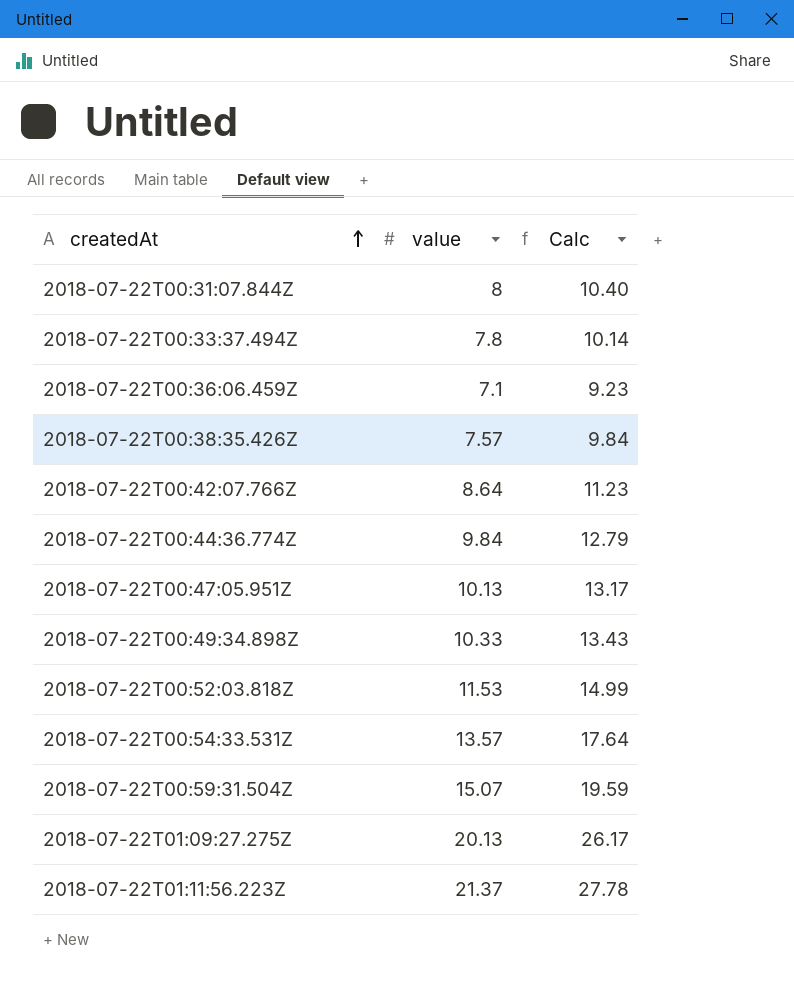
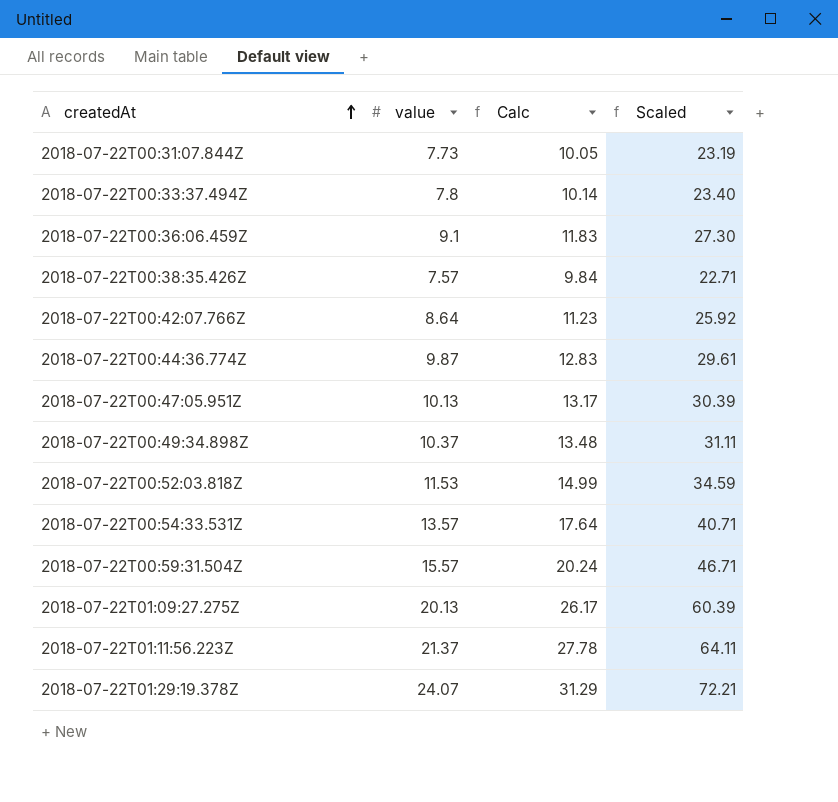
column Scaled | formula: none -> [value] * 3
2018-07-22T00:31:07.844Z | value: 8 -> 7.73
2018-07-22T00:31:07.844Z | Calc: 10.40 -> 10.05
2018-07-22T00:36:06.459Z | value: 7.1 -> 9.1
2018-07-22T00:36:06.459Z | Calc: 9.23 -> 11.83
2018-07-22T00:44:36.774Z | value: 9.84 -> 9.87
2018-07-22T00:44:36.774Z | Calc: 12.79 -> 12.83
2018-07-22T00:49:34.898Z | value: 10.33 -> 10.37
2018-07-22T00:49:34.898Z | Calc: 13.43 -> 13.48
2018-07-22T00:59:31.504Z | value: 15.07 -> 15.57
2018-07-22T00:59:31.504Z | Calc: 19.59 -> 20.24
row 2018-07-22T01:29:19.378Z: none -> 24.07 | 31.29 | 72.21

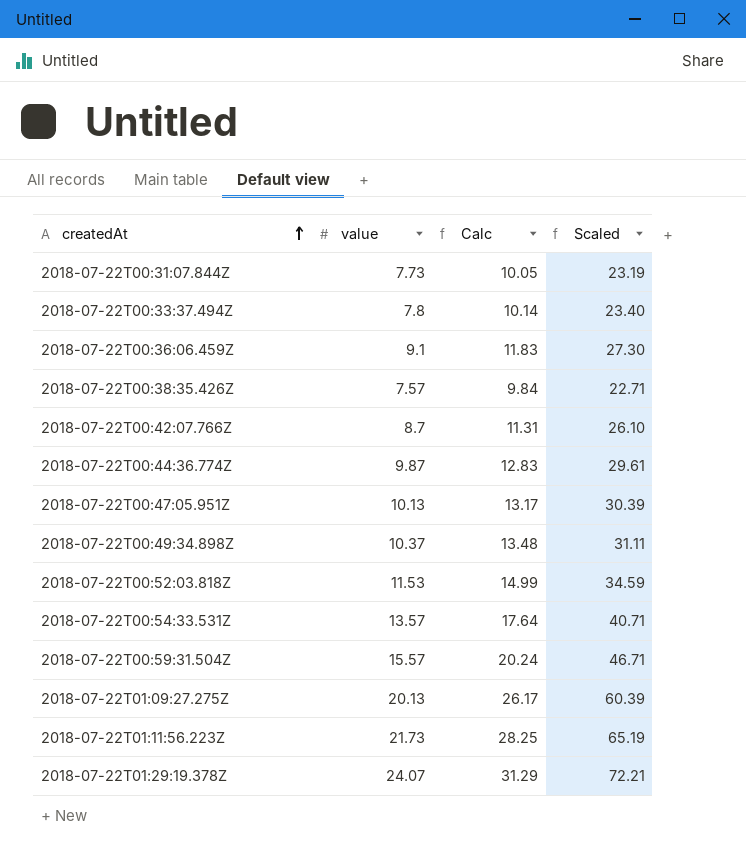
2018-07-22T00:42:07.766Z | value: 8.64 -> 8.7
2018-07-22T00:42:07.766Z | Calc: 11.23 -> 11.31
2018-07-22T00:42:07.766Z | Scaled: 25.92 -> 26.10
2018-07-22T01:11:56.223Z | value: 21.37 -> 21.73
2018-07-22T01:11:56.223Z | Calc: 27.78 -> 28.25
2018-07-22T01:11:56.223Z | Scaled: 64.11 -> 65.19

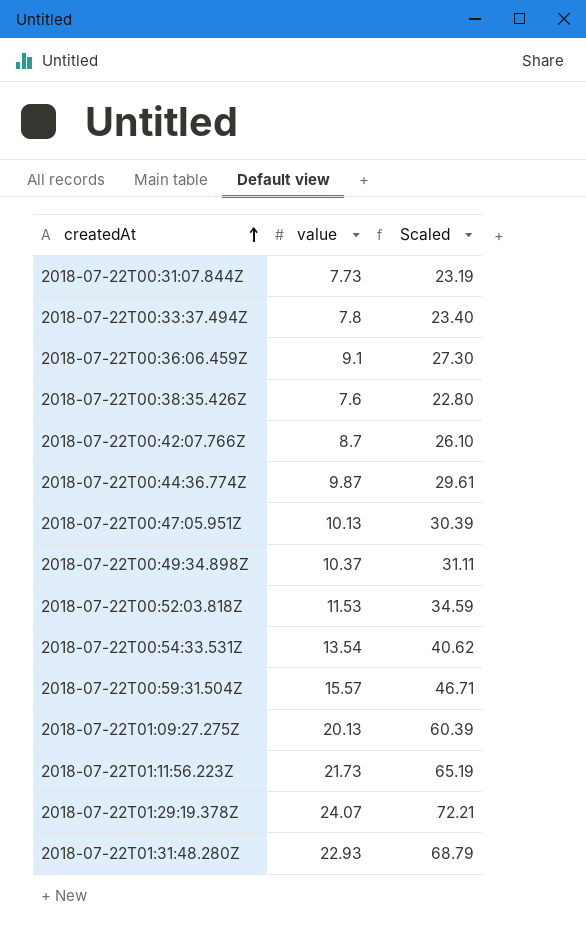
column Calc | formula: [value] * 1.3 -> none
2018-07-22T00:38:35.426Z | value: 7.57 -> 7.6
2018-07-22T00:38:35.426Z | Scaled: 22.71 -> 22.80
2018-07-22T00:54:33.531Z | value: 13.57 -> 13.54
2018-07-22T00:54:33.531Z | Scaled: 40.71 -> 40.62
row 2018-07-22T01:31:48.280Z: none -> 22.93 | 68.79

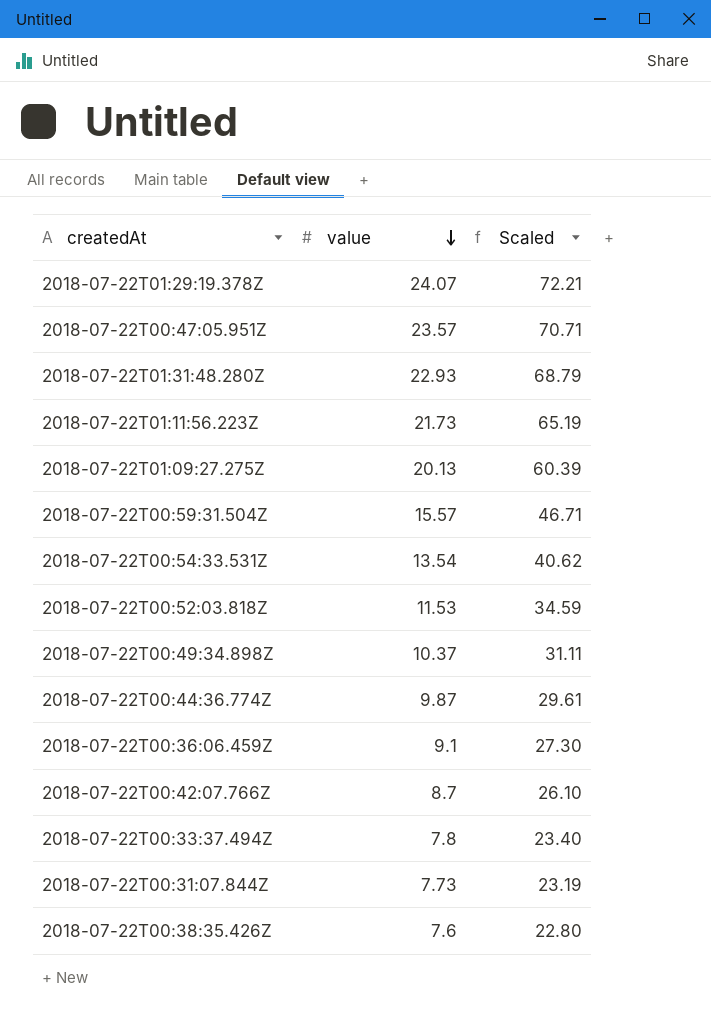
row order: createdAt ascending -> value descending
2018-07-22T00:47:05.951Z | value: 10.13 -> 23.57
2018-07-22T00:47:05.951Z | Scaled: 30.39 -> 70.71

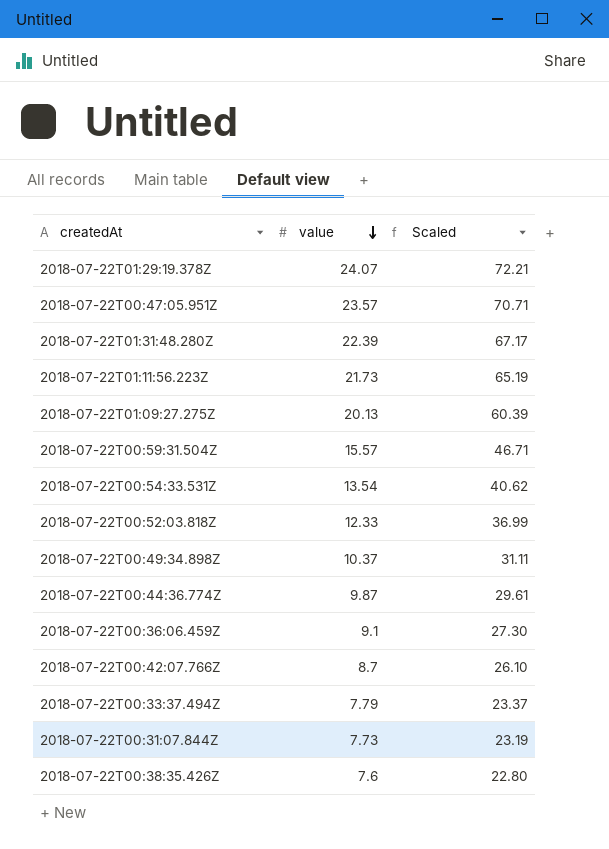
2018-07-22T01:31:48.280Z | value: 22.93 -> 22.39
2018-07-22T01:31:48.280Z | Scaled: 68.79 -> 67.17
2018-07-22T00:52:03.818Z | value: 11.53 -> 12.33
2018-07-22T00:52:03.818Z | Scaled: 34.59 -> 36.99
2018-07-22T00:33:37.494Z | value: 7.8 -> 7.79
2018-07-22T00:33:37.494Z | Scaled: 23.40 -> 23.37

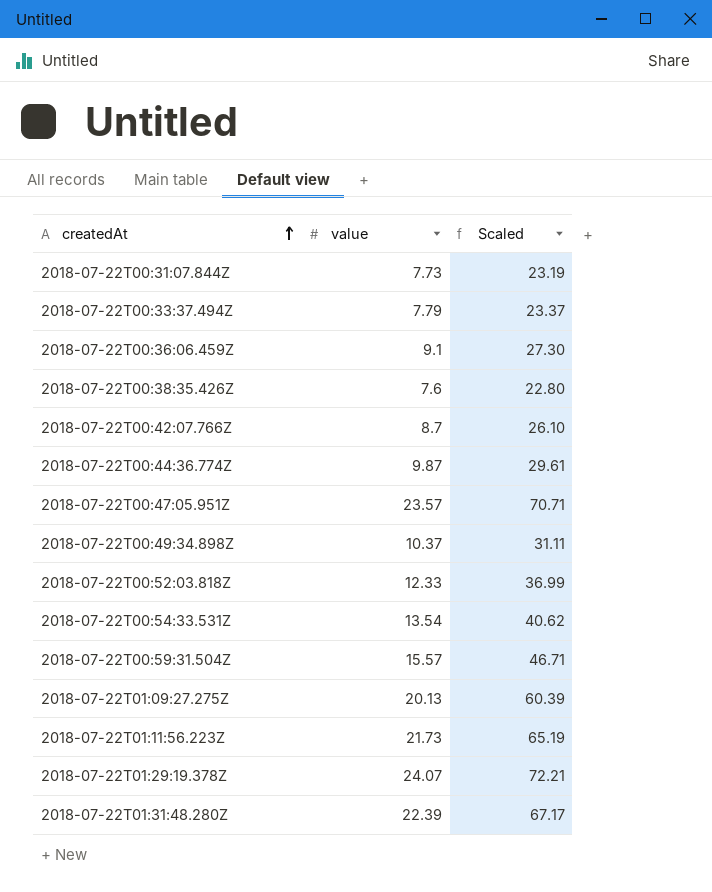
row order: value descending -> createdAt ascending

